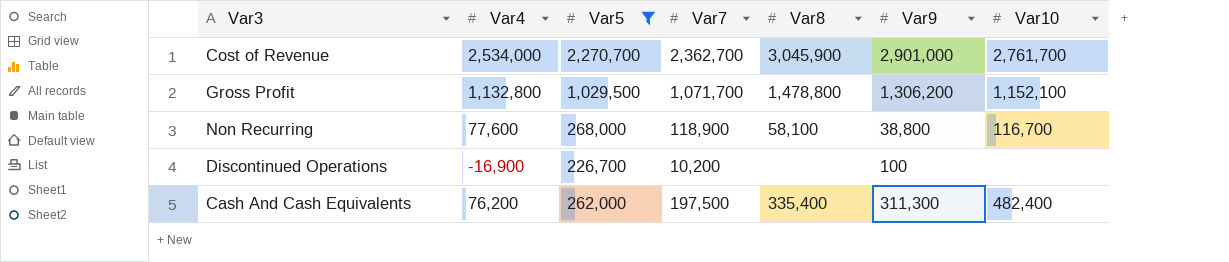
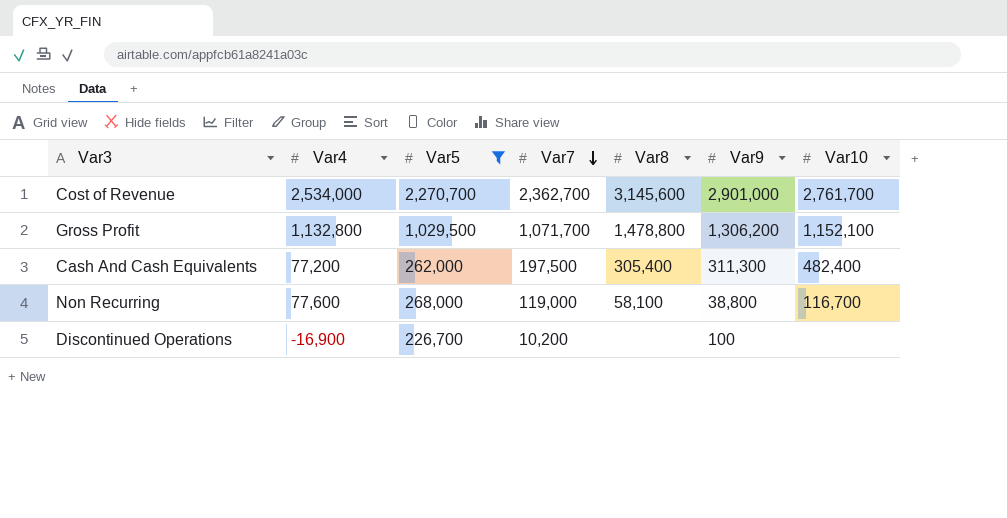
row order: none -> Var7 descending
Cost of Revenue | Var8: 3,045,900 -> 3,145,600
Cash And Cash Equivalents | Var4: 76,200 -> 77,200
Cash And Cash Equivalents | Var8: 335,400 -> 305,400
Non Recurring | Var7: 118,900 -> 119,000

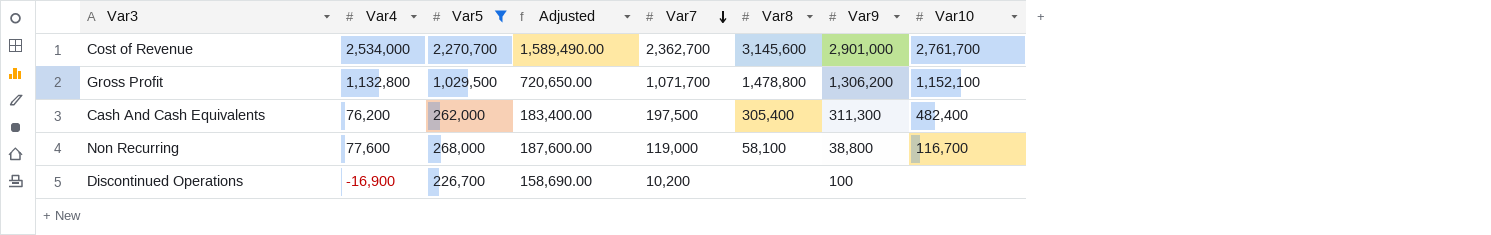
column Adjusted | formula: none -> [Var5] * 0.7
Cash And Cash Equivalents | Var4: 77,200 -> 76,200

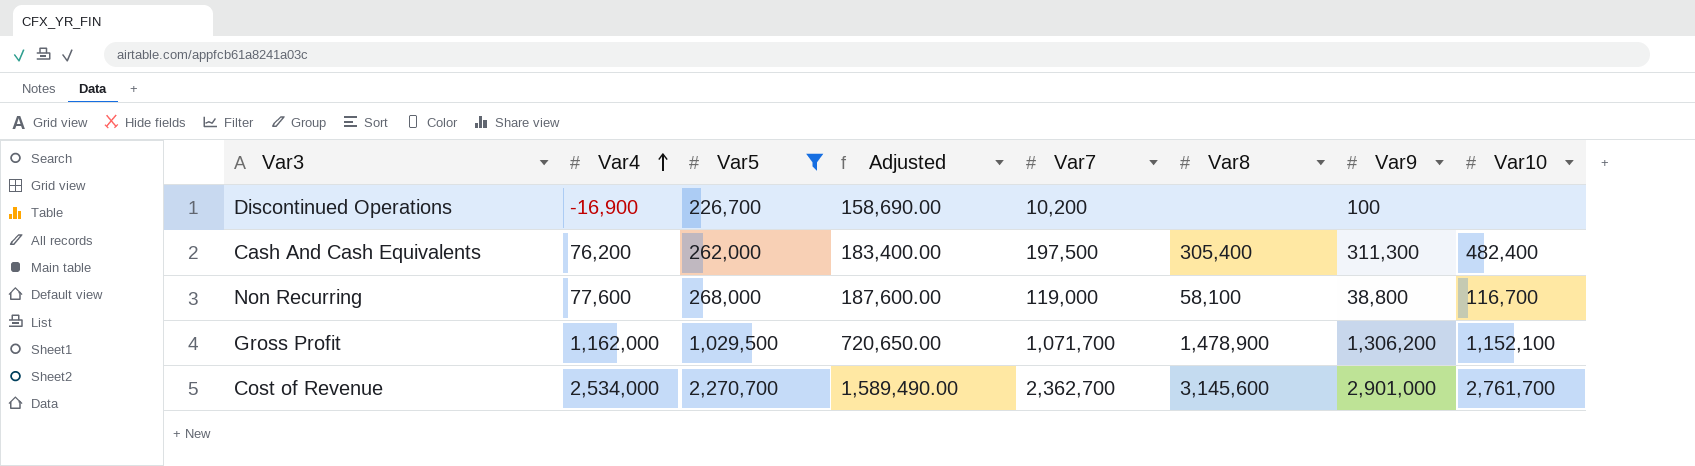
row order: Var7 descending -> Var4 ascending
Gross Profit | Var4: 1,132,800 -> 1,162,000
Gross Profit | Var8: 1,478,800 -> 1,478,900

